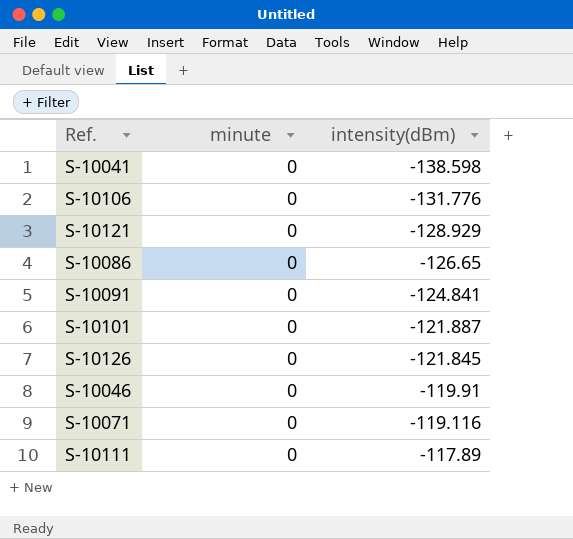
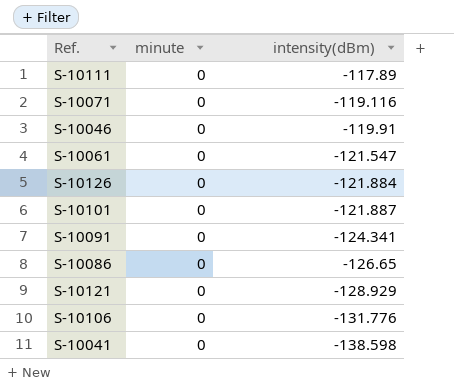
row order: intensity(dBm) ascending -> intensity(dBm) descending
row S-10061: none -> 0 | -121.547
S-10126 | intensity(dBm): -121.845 -> -121.884
S-10091 | intensity(dBm): -124.841 -> -124.341

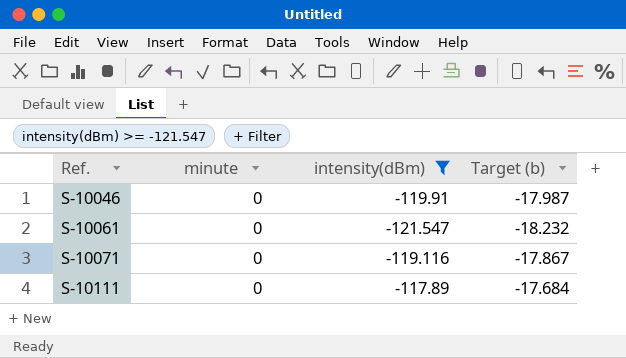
filter: none -> intensity(dBm) >= -121.547
row order: intensity(dBm) descending -> Ref. ascending
column Target (b) | formula: none -> [intensity(dBm)] * 0.15

